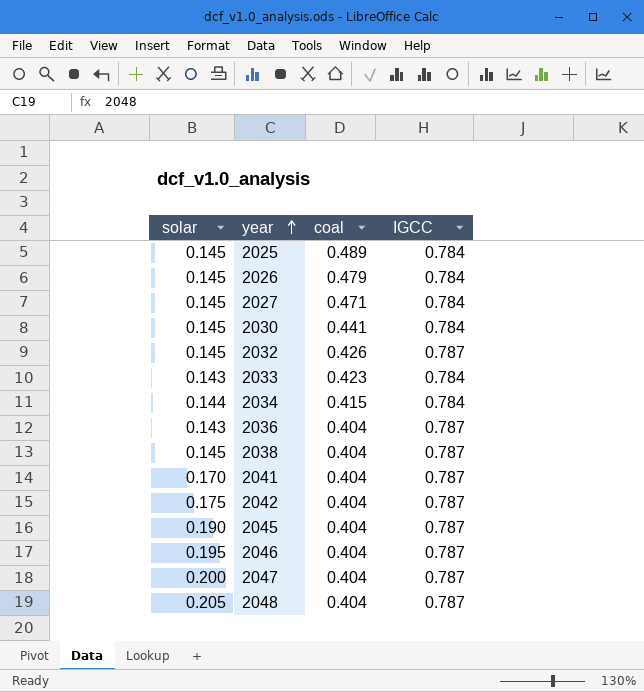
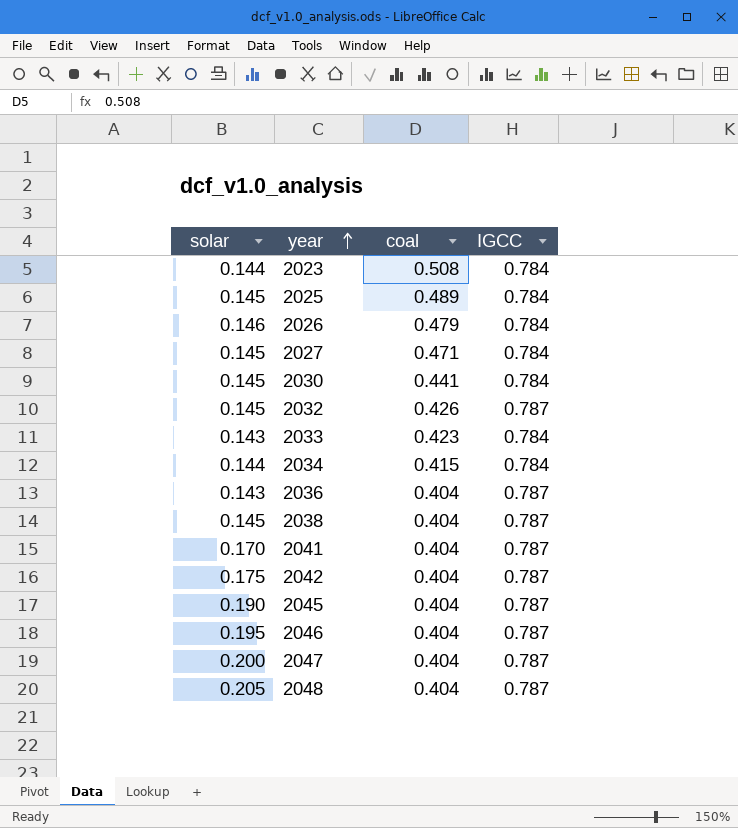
row 2023: none -> 0.144 | 0.508 | 0.784
2026 | solar: 0.145 -> 0.146

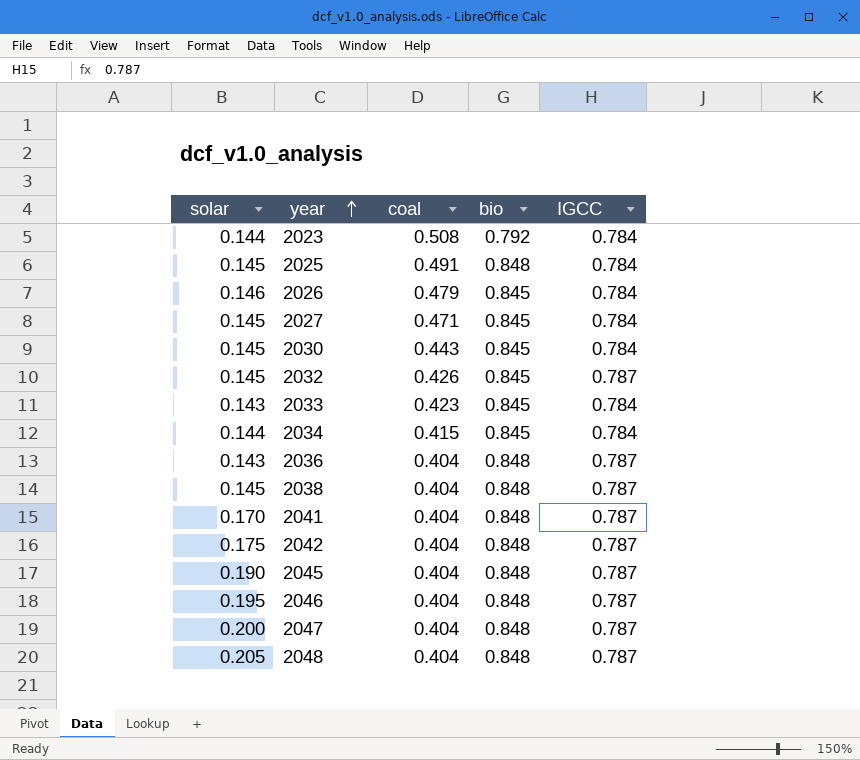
column bio | position: none -> 4
2025 | coal: 0.489 -> 0.491
2030 | coal: 0.441 -> 0.443

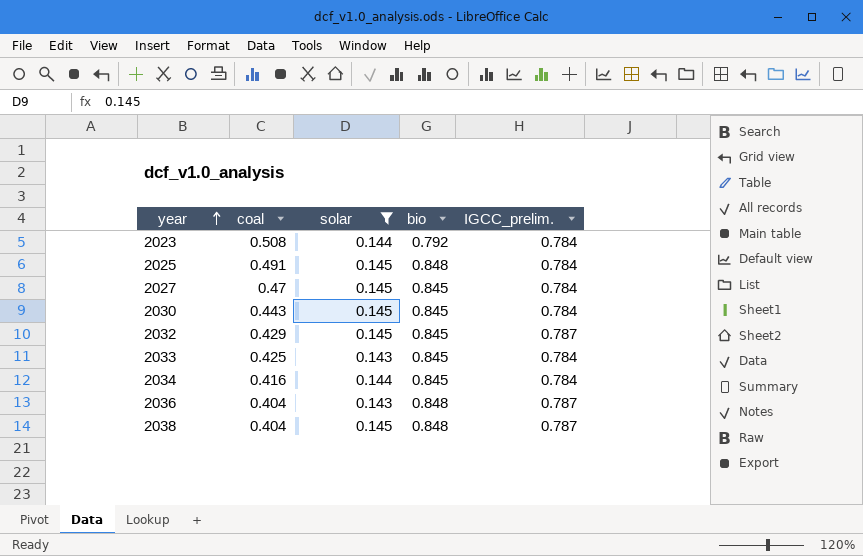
filter: none -> solar <= 0.145
column solar | position: 1 -> 3
column name: IGCC -> IGCC_prelim.
2027 | coal: 0.471 -> 0.47
2032 | coal: 0.426 -> 0.429
2033 | coal: 0.423 -> 0.425
2034 | coal: 0.415 -> 0.416

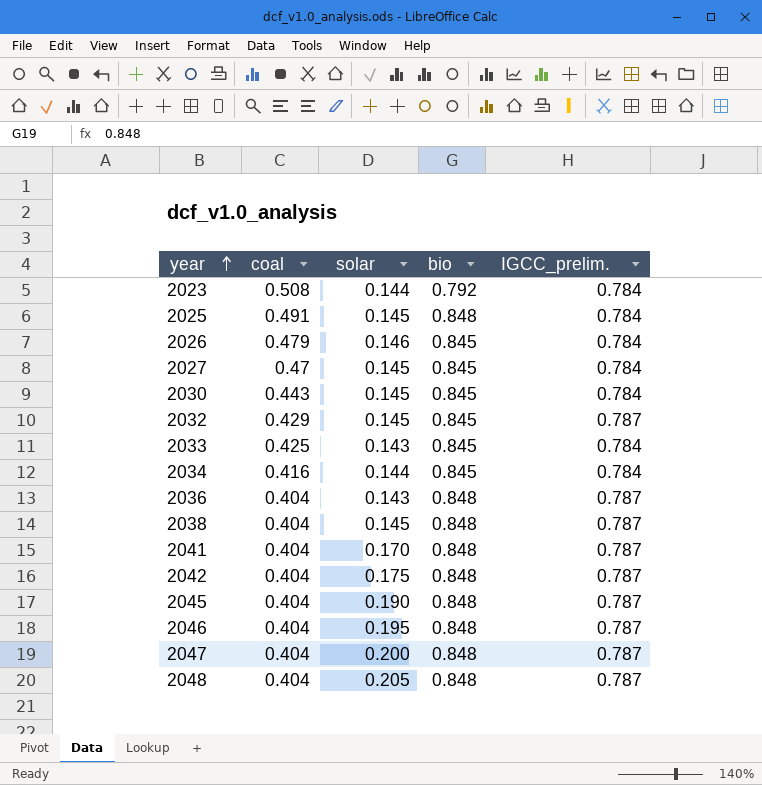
filter: solar <= 0.145 -> none

